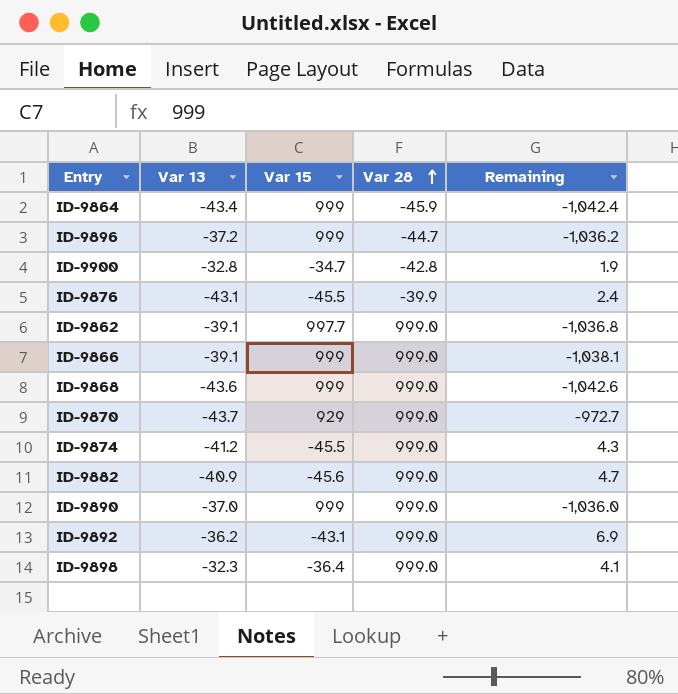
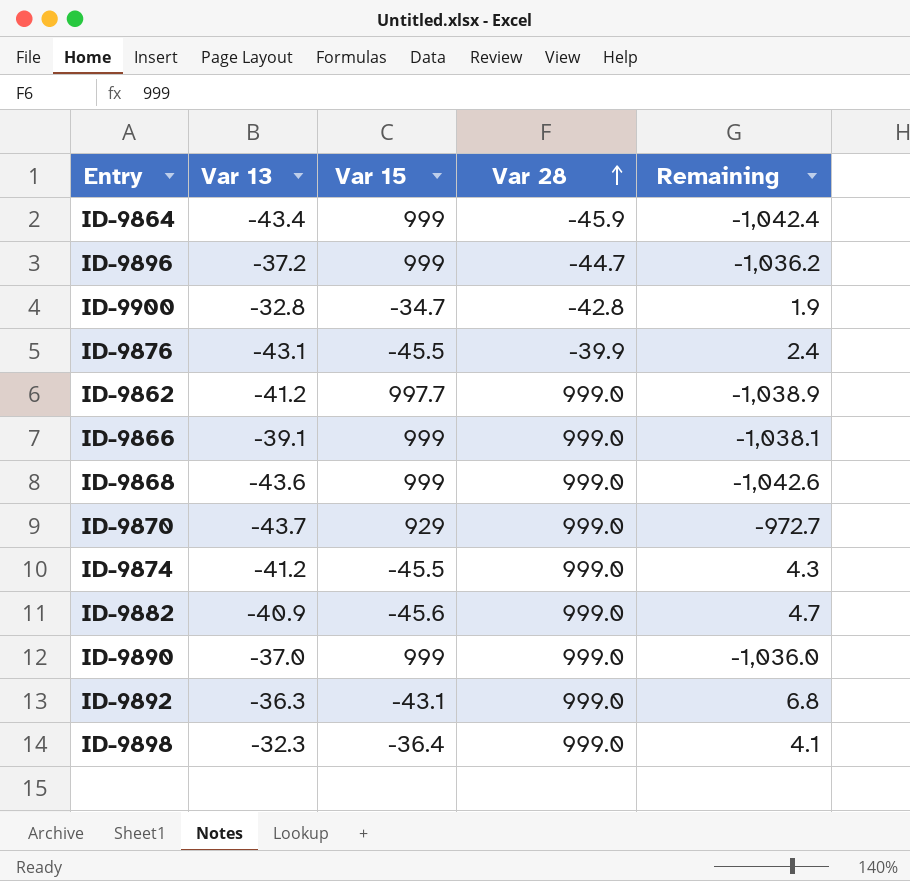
ID-9862 | Var 13: -39.1 -> -41.2
ID-9862 | Remaining: -1,036.8 -> -1,038.9
ID-9892 | Var 13: -36.2 -> -36.3
ID-9892 | Remaining: 6.9 -> 6.8

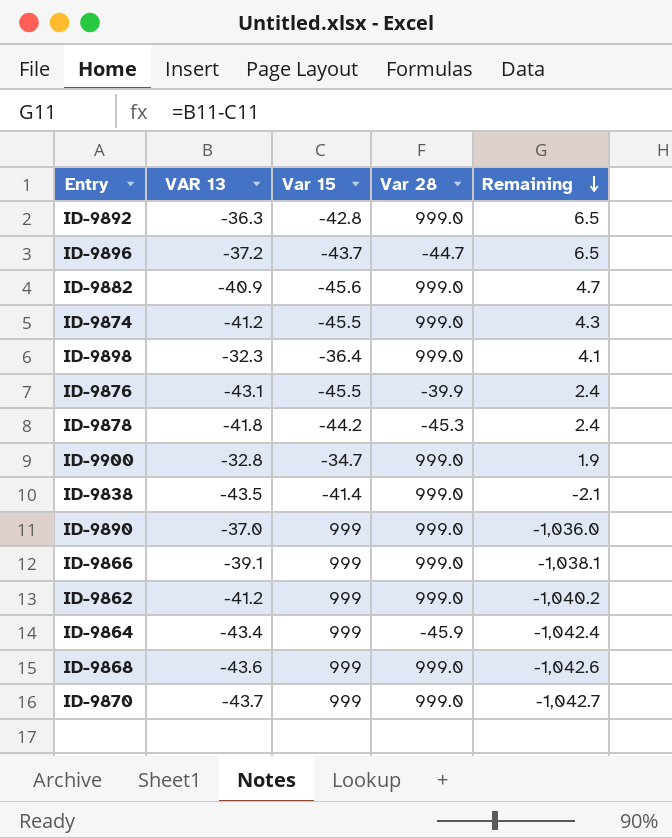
row order: Var 28 ascending -> Remaining descending
column name: Var 13 -> VAR 13
ID-9892 | Var 15: -43.1 -> -42.8
ID-9892 | Remaining: 6.8 -> 6.5
ID-9896 | Var 15: 999 -> -43.7
ID-9896 | Remaining: -1,036.2 -> 6.5
row ID-9878: none -> -41.8 | -44.2 | -45.3 | 2.4
ID-9900 | Var 28: -42.8 -> 999.0
row ID-9838: none -> -43.5 | -41.4 | 999.0 | -2.1
ID-9862 | Var 15: 997.7 -> 999
ID-9862 | Remaining: -1,038.9 -> -1,040.2
ID-9870 | Var 15: 929 -> 999
ID-9870 | Remaining: -972.7 -> -1,042.7

